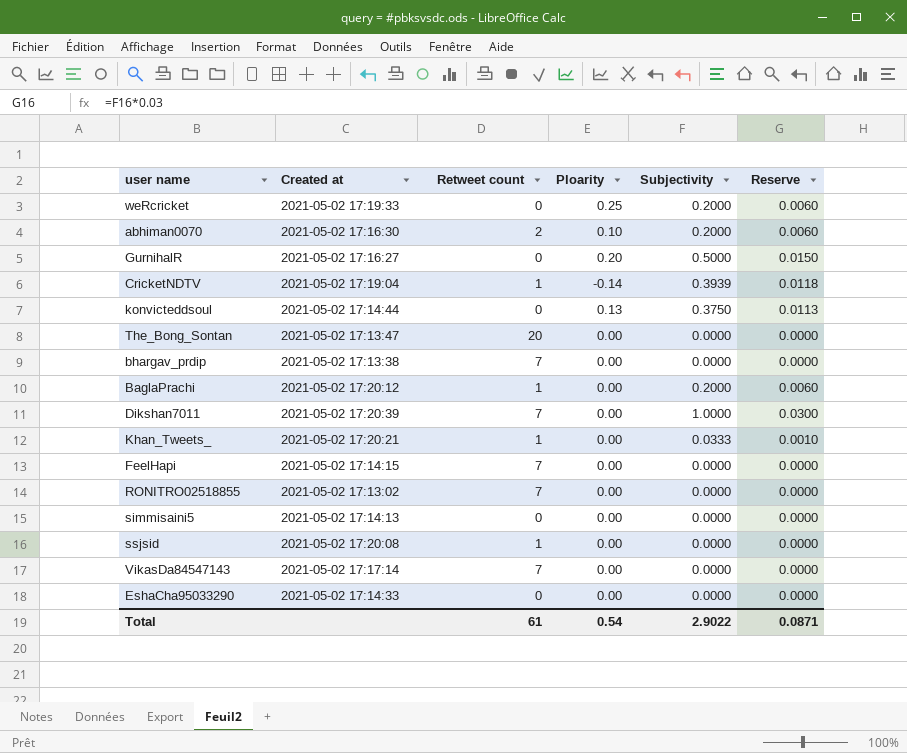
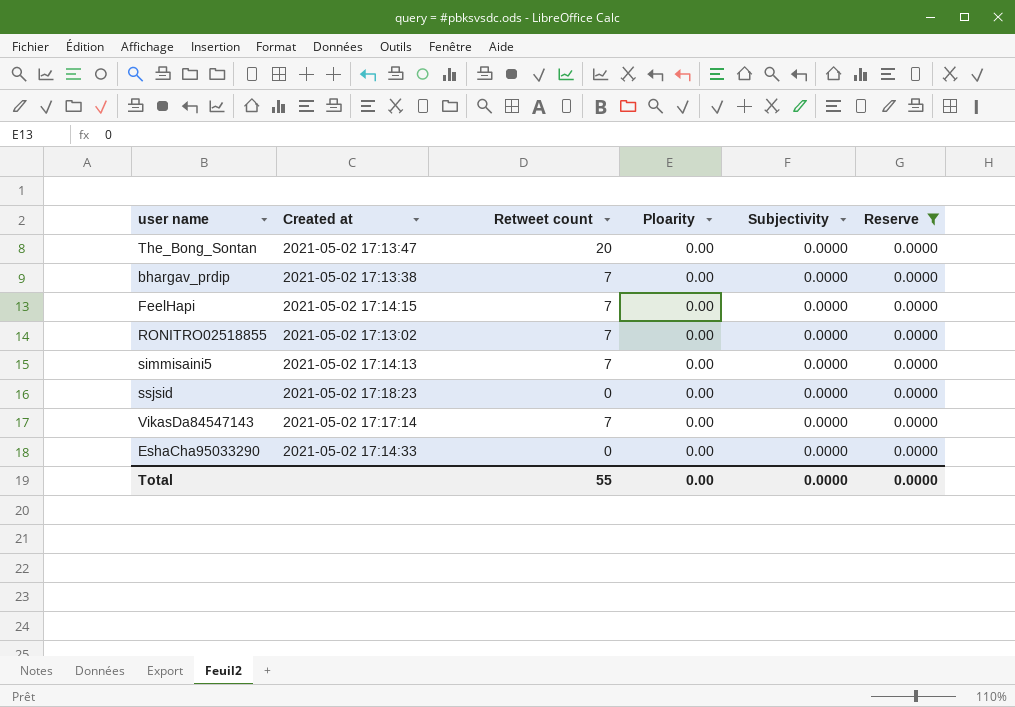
filter: none -> Reserve = 0.0000
simmisaini5 | Retweet count: 0 -> 7
ssjsid | Created at: 2021-05-02 17:20:08 -> 2021-05-02 17:18:23
ssjsid | Retweet count: 1 -> 0
Total | Retweet count: 61 -> 55
Total | Ploarity: 0.54 -> 0.00
Total | Subjectivity: 2.9022 -> 0.0000
Total | Reserve: 0.0871 -> 0.0000

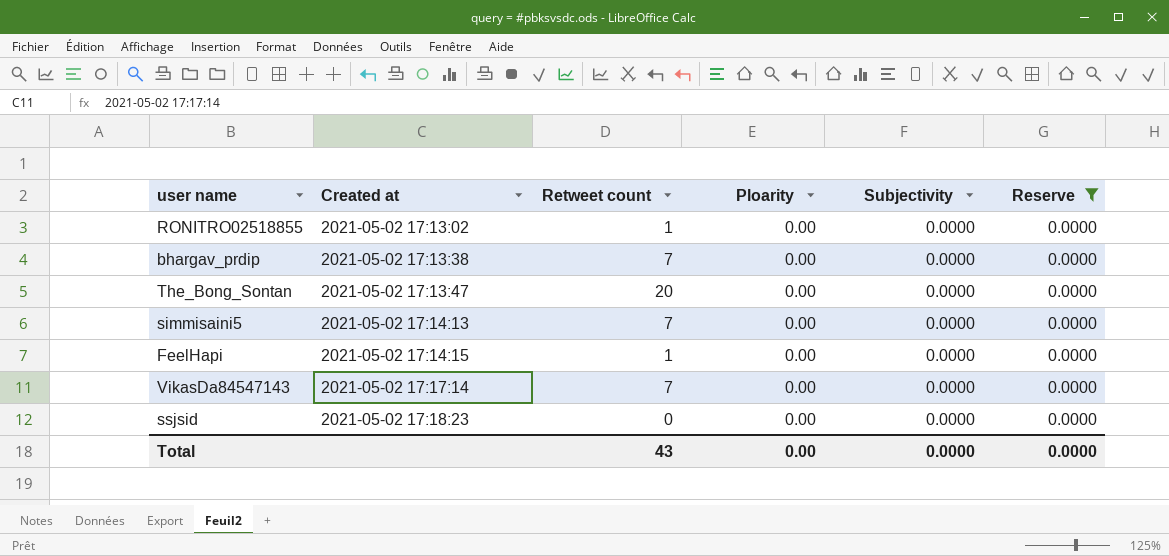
row order: none -> Created at ascending
row EshaCha95033290: 2021-05-02 17:14:33 | 0 | 0.00 | 0.0000 | 0.0000 -> none
RONITRO02518855 | Retweet count: 7 -> 1
FeelHapi | Retweet count: 7 -> 1
Total | Retweet count: 55 -> 43

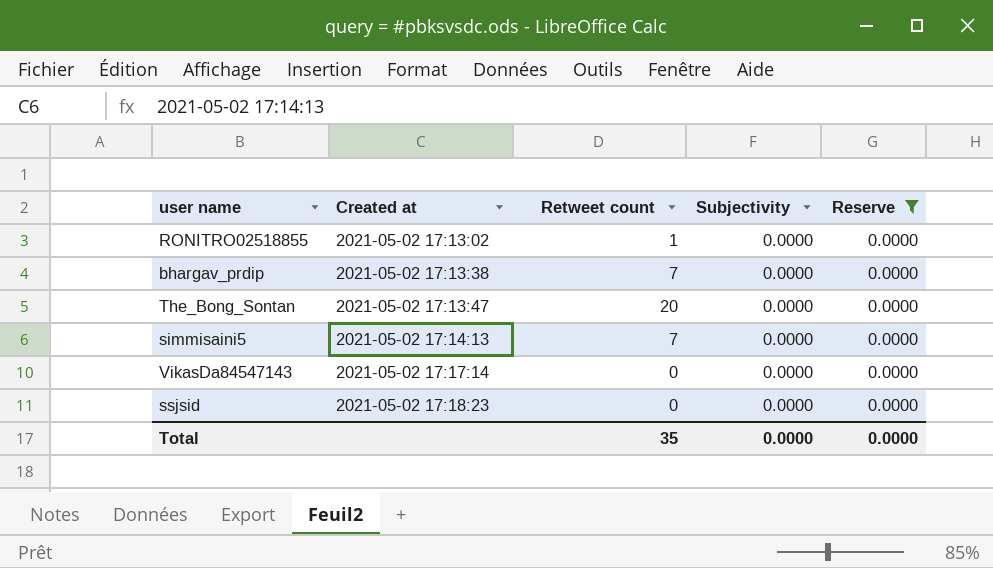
column Ploarity | position: 4 -> none
row FeelHapi: 2021-05-02 17:14:15 | 1 | 0.00 | 0.0000 | 0.0000 -> none
VikasDa84547143 | Retweet count: 7 -> 0
Total | Retweet count: 43 -> 35

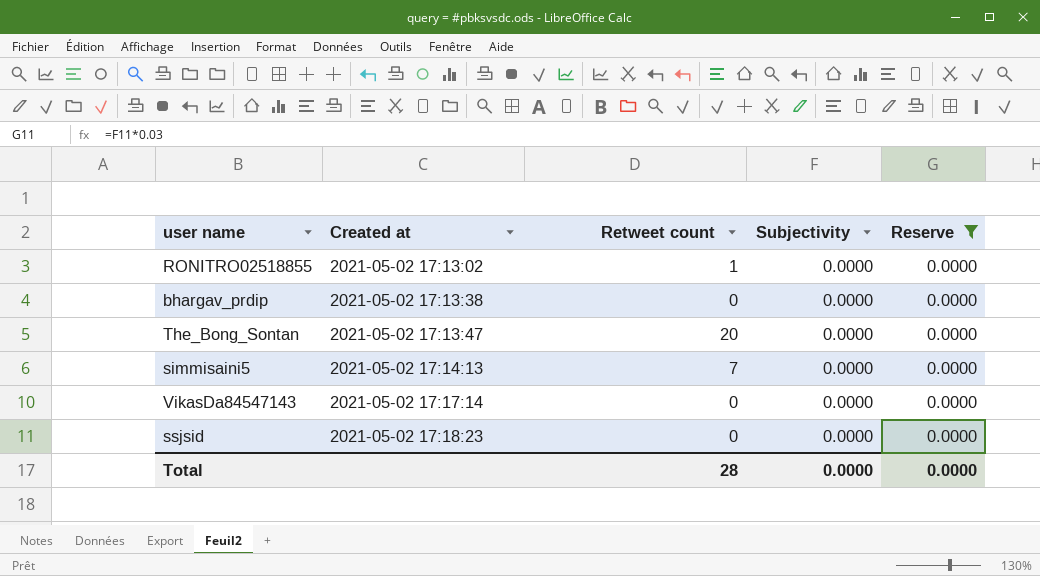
bhargav_prdip | Retweet count: 7 -> 0
Total | Retweet count: 35 -> 28

